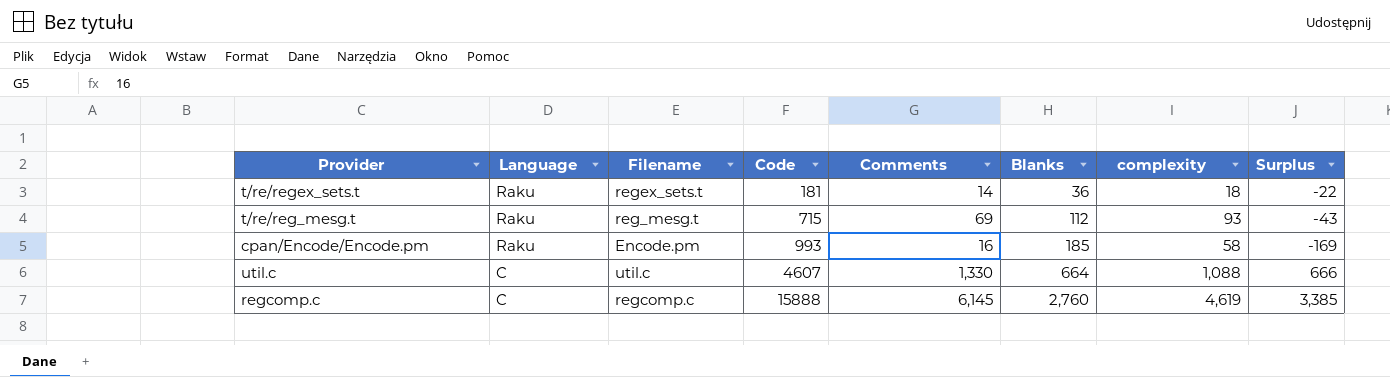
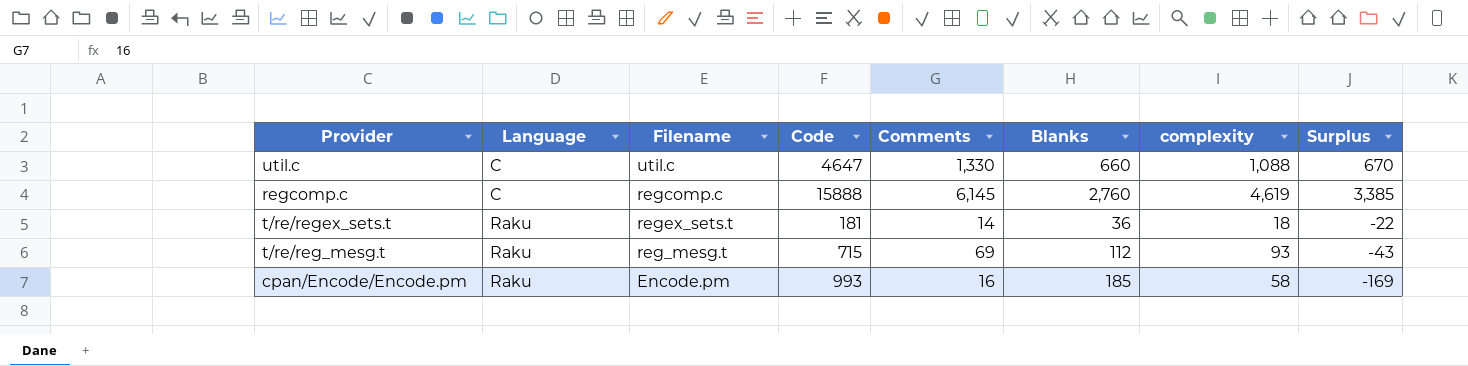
row order: Language descending -> Language ascending
util.c | Code: 4607 -> 4647
util.c | Blanks: 664 -> 660
util.c | Surplus: 666 -> 670

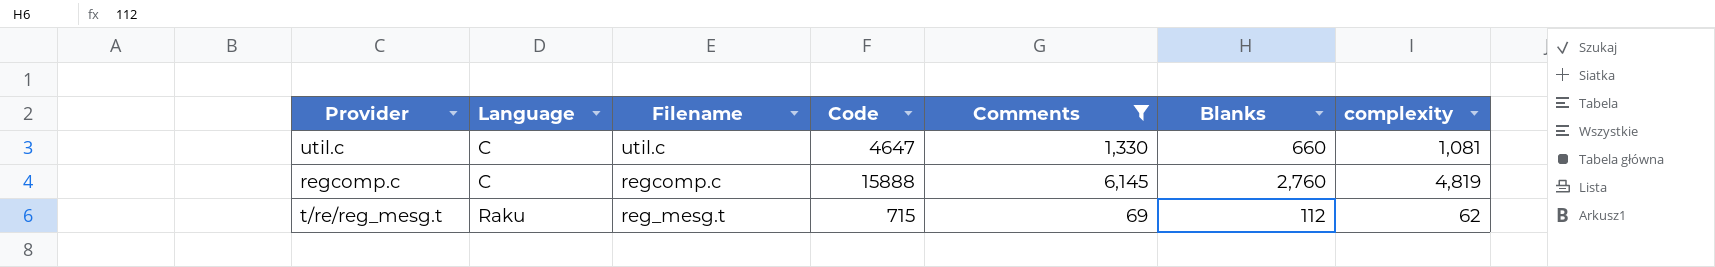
filter: none -> Comments >= 69
column Surplus | formula: [Comments] - [Blanks] -> none
util.c | complexity: 1,088 -> 1,081
regcomp.c | complexity: 4,619 -> 4,819
t/re/reg_mesg.t | complexity: 93 -> 62

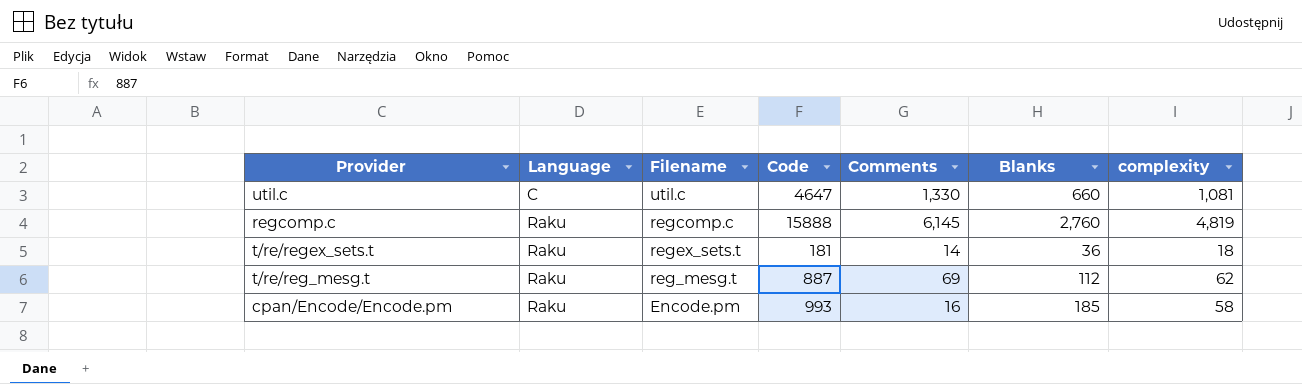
filter: Comments >= 69 -> none
regcomp.c | Language: C -> Raku
t/re/reg_mesg.t | Code: 715 -> 887

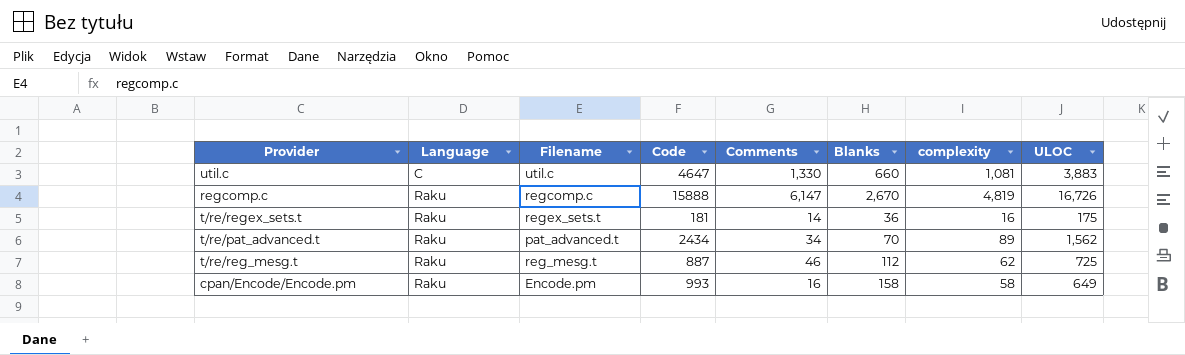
column ULOC | position: none -> 8
regcomp.c | Comments: 6,145 -> 6,147
regcomp.c | Blanks: 2,760 -> 2,670
t/re/regex_sets.t | complexity: 18 -> 16
row t/re/pat_advanced.t: none -> Raku | pat_advanced.t | 2434 | 34 | 70 | 89 | 1,562
t/re/reg_mesg.t | Comments: 69 -> 46
cpan/Encode/Encode.pm | Blanks: 185 -> 158

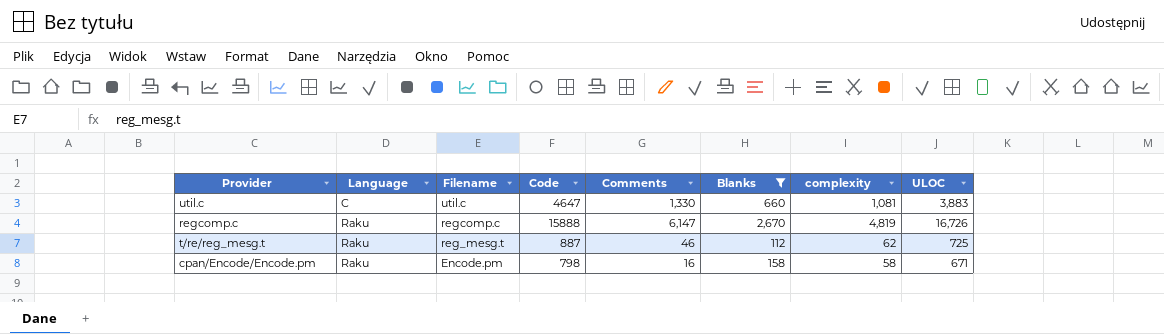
filter: none -> Blanks >= 112
cpan/Encode/Encode.pm | Code: 993 -> 798
cpan/Encode/Encode.pm | ULOC: 649 -> 671

